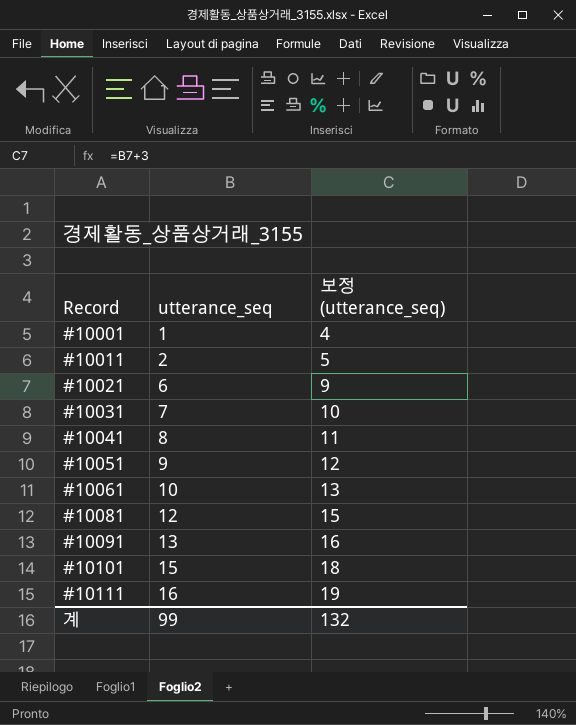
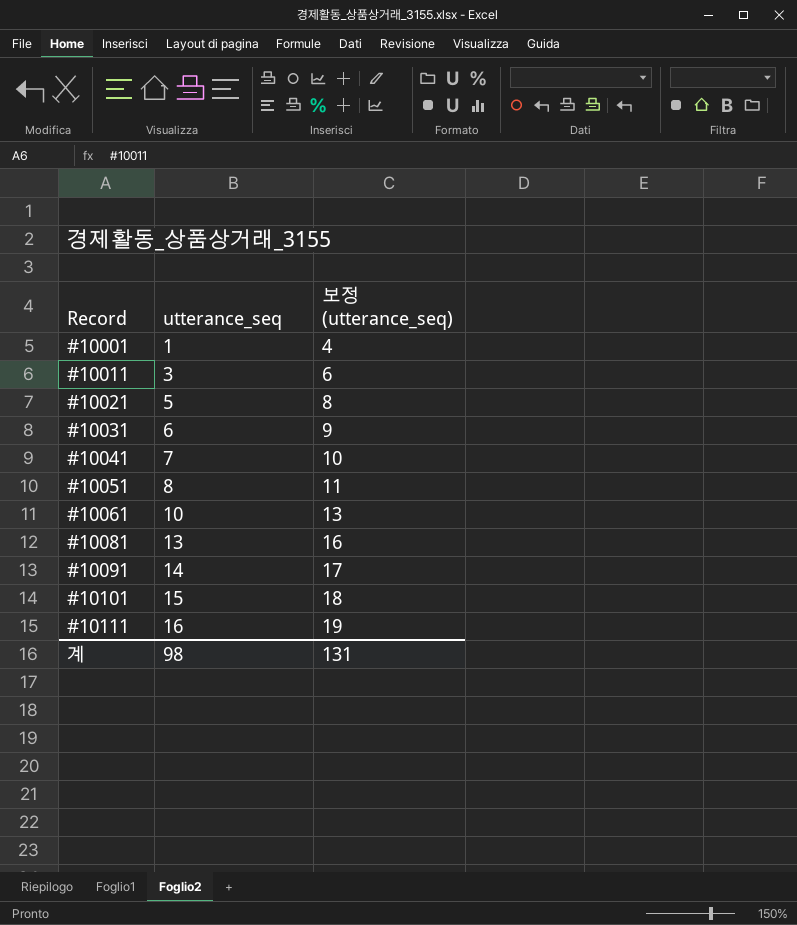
#10011 | utterance_seq: 2 -> 3
#10011 | 보정 (utterance_seq): 5 -> 6
#10021 | utterance_seq: 6 -> 5
#10021 | 보정 (utterance_seq): 9 -> 8
#10031 | utterance_seq: 7 -> 6
#10031 | 보정 (utterance_seq): 10 -> 9
#10041 | utterance_seq: 8 -> 7
#10041 | 보정 (utterance_seq): 11 -> 10
#10051 | utterance_seq: 9 -> 8
#10051 | 보정 (utterance_seq): 12 -> 11
#10081 | utterance_seq: 12 -> 13
#10081 | 보정 (utterance_seq): 15 -> 16
#10091 | utterance_seq: 13 -> 14
#10091 | 보정 (utterance_seq): 16 -> 17
계 | utterance_seq: 99 -> 98
계 | 보정 (utterance_seq): 132 -> 131

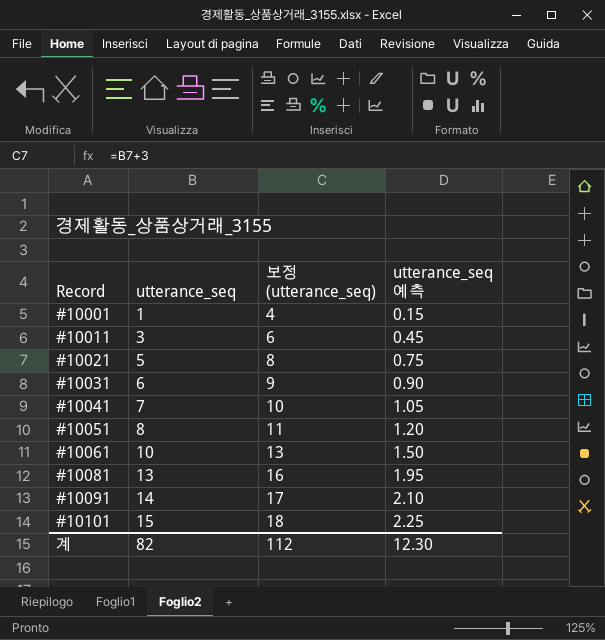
column utterance_seq 예측 | formula: none -> [utterance_seq] * 0.15
row #10111: 16 | 19 -> none
계 | utterance_seq: 98 -> 82
계 | 보정 (utterance_seq): 131 -> 112

